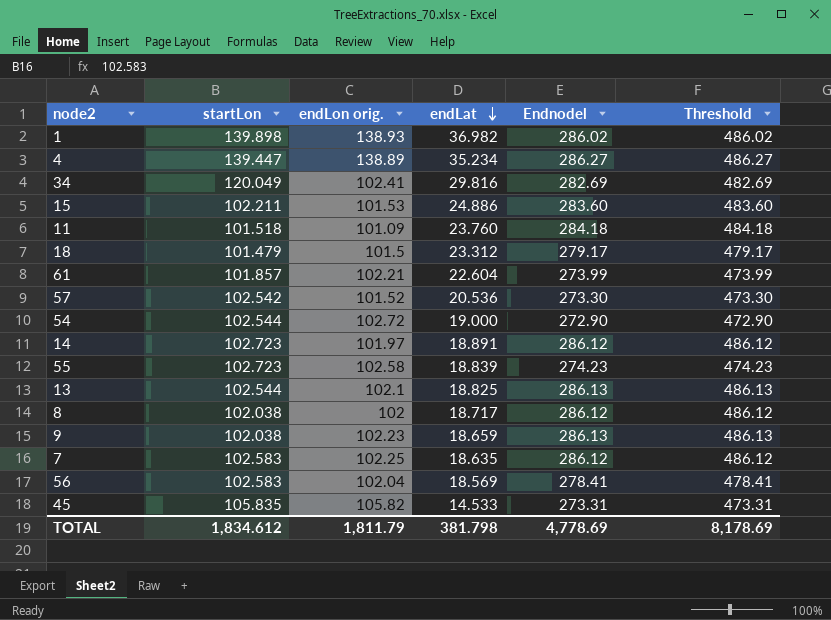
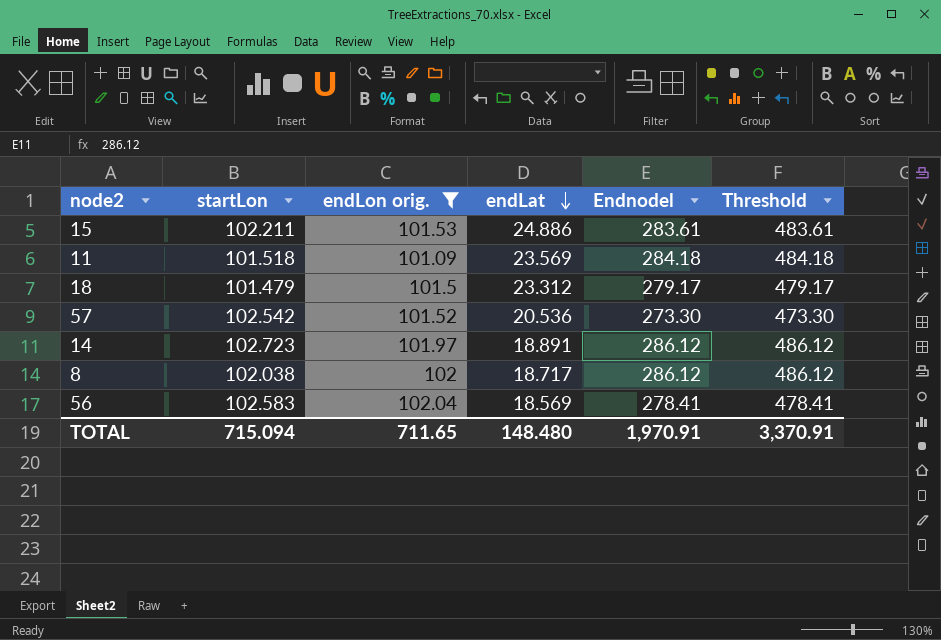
filter: none -> endLon orig. <= 102.04
15 | Endnodel: 283.60 -> 283.61
15 | Threshold: 483.60 -> 483.61
11 | endLat: 23.760 -> 23.569
TOTAL | startLon: 1,834.612 -> 715.094
TOTAL | endLon orig.: 1,811.79 -> 711.65
TOTAL | endLat: 381.798 -> 148.480
TOTAL | Endnodel: 4,778.69 -> 1,970.91
TOTAL | Threshold: 8,178.69 -> 3,370.91

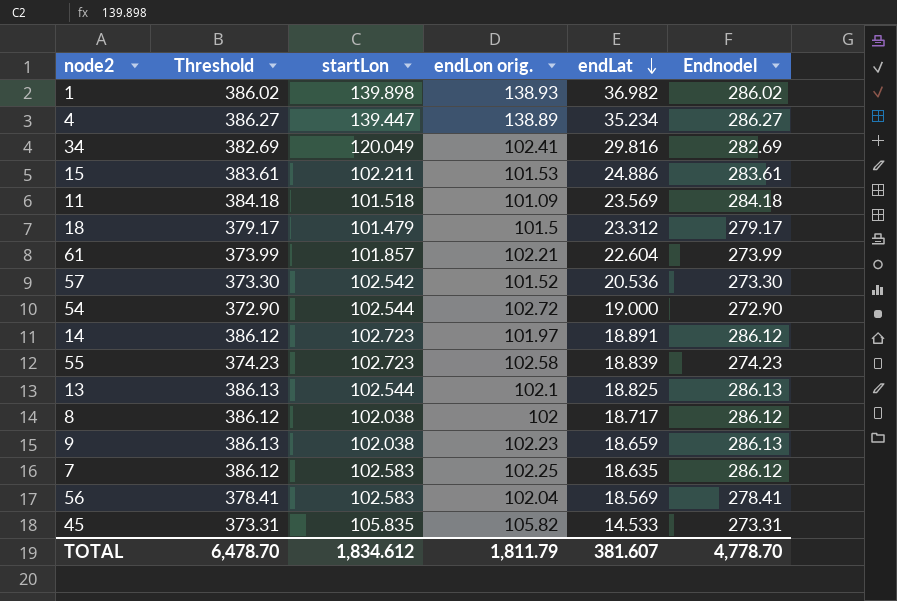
filter: endLon orig. <= 102.04 -> none
column Threshold | formula: [Endnodel] + 200 -> [Endnodel] + 100
column Threshold | position: 6 -> 2
TOTAL | Threshold: 3,370.91 -> 6,478.70
TOTAL | startLon: 715.094 -> 1,834.612
TOTAL | endLon orig.: 711.65 -> 1,811.79
TOTAL | endLat: 148.480 -> 381.607
TOTAL | Endnodel: 1,970.91 -> 4,778.70

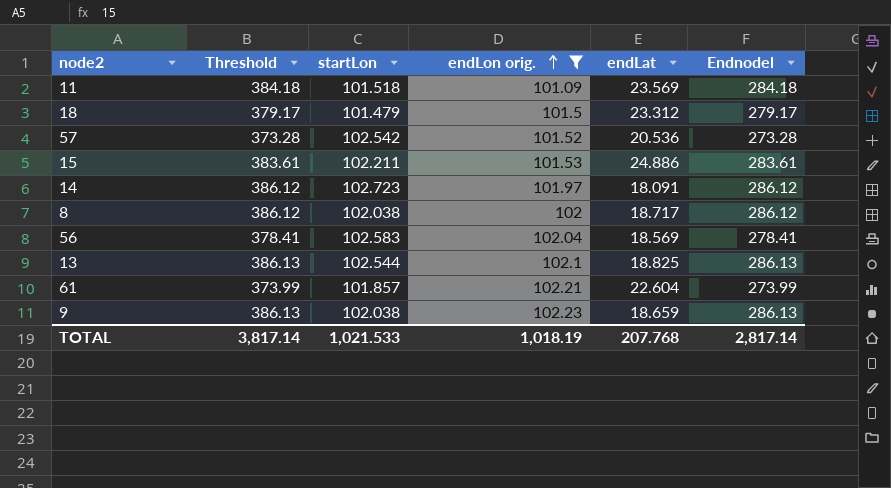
filter: none -> endLon orig. <= 102.23
row order: endLat descending -> endLon orig. ascending
57 | Threshold: 373.30 -> 373.28
57 | Endnodel: 273.30 -> 273.28
14 | endLat: 18.891 -> 18.091
TOTAL | Threshold: 6,478.70 -> 3,817.14
TOTAL | startLon: 1,834.612 -> 1,021.533
TOTAL | endLon orig.: 1,811.79 -> 1,018.19
TOTAL | endLat: 381.607 -> 207.768
TOTAL | Endnodel: 4,778.70 -> 2,817.14

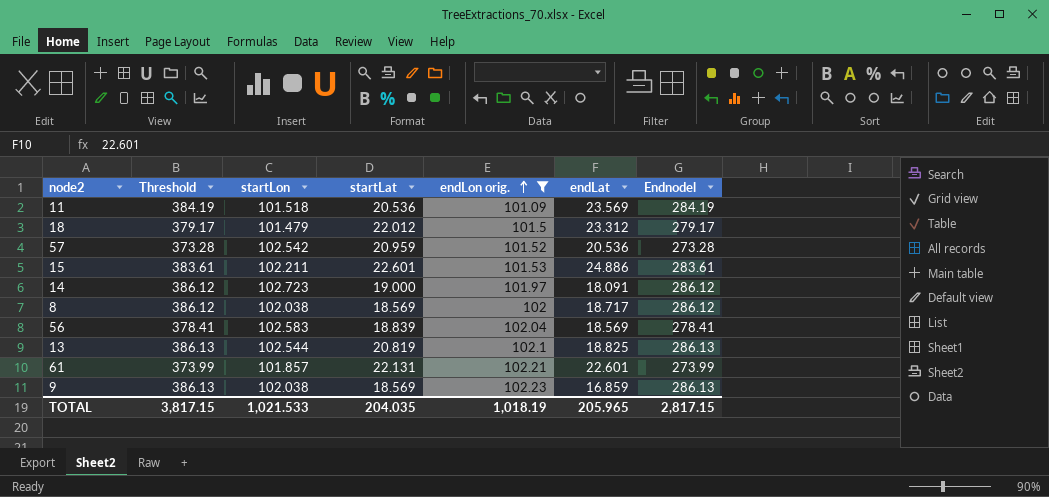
column startLat | position: none -> 4
11 | Threshold: 384.18 -> 384.19
11 | Endnodel: 284.18 -> 284.19
61 | endLat: 22.604 -> 22.601
9 | endLat: 18.659 -> 16.859
TOTAL | Threshold: 3,817.14 -> 3,817.15
TOTAL | endLat: 207.768 -> 205.965
TOTAL | Endnodel: 2,817.14 -> 2,817.15

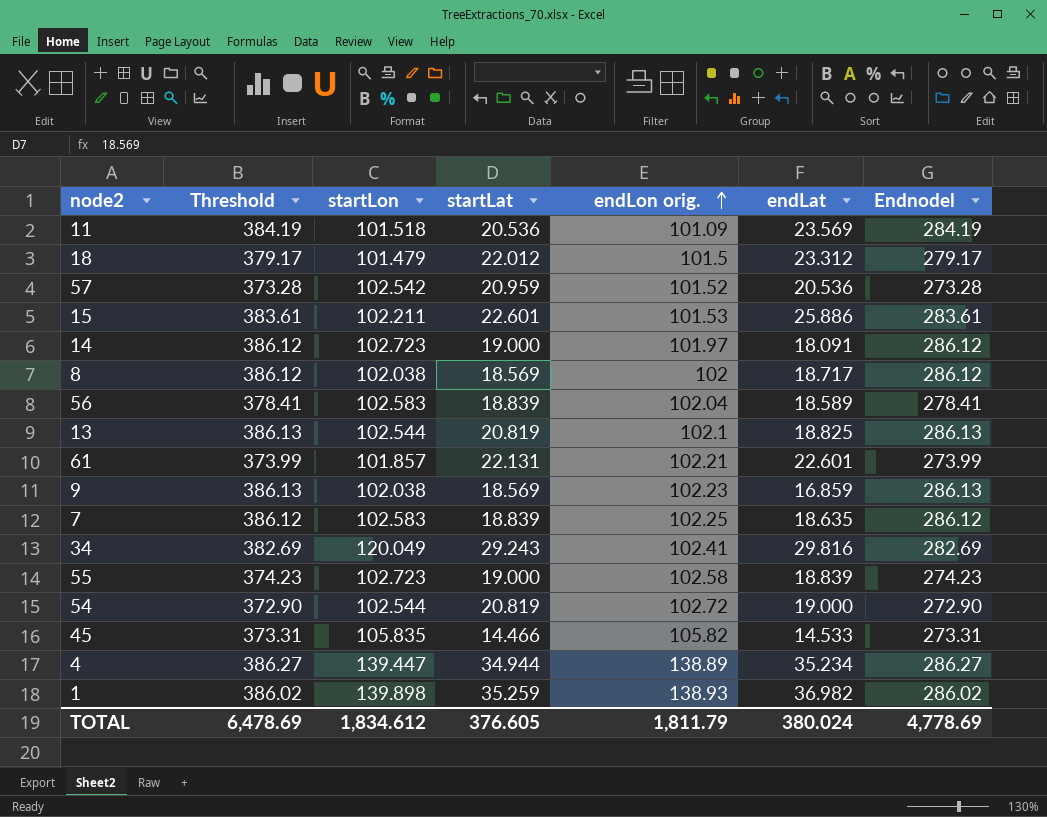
filter: endLon orig. <= 102.23 -> none
15 | endLat: 24.886 -> 25.886
56 | endLat: 18.569 -> 18.589
TOTAL | Threshold: 3,817.15 -> 6,478.69
TOTAL | startLon: 1,021.533 -> 1,834.612
TOTAL | startLat: 204.035 -> 376.605
TOTAL | endLon orig.: 1,018.19 -> 1,811.79
TOTAL | endLat: 205.965 -> 380.024
TOTAL | Endnodel: 2,817.15 -> 4,778.69

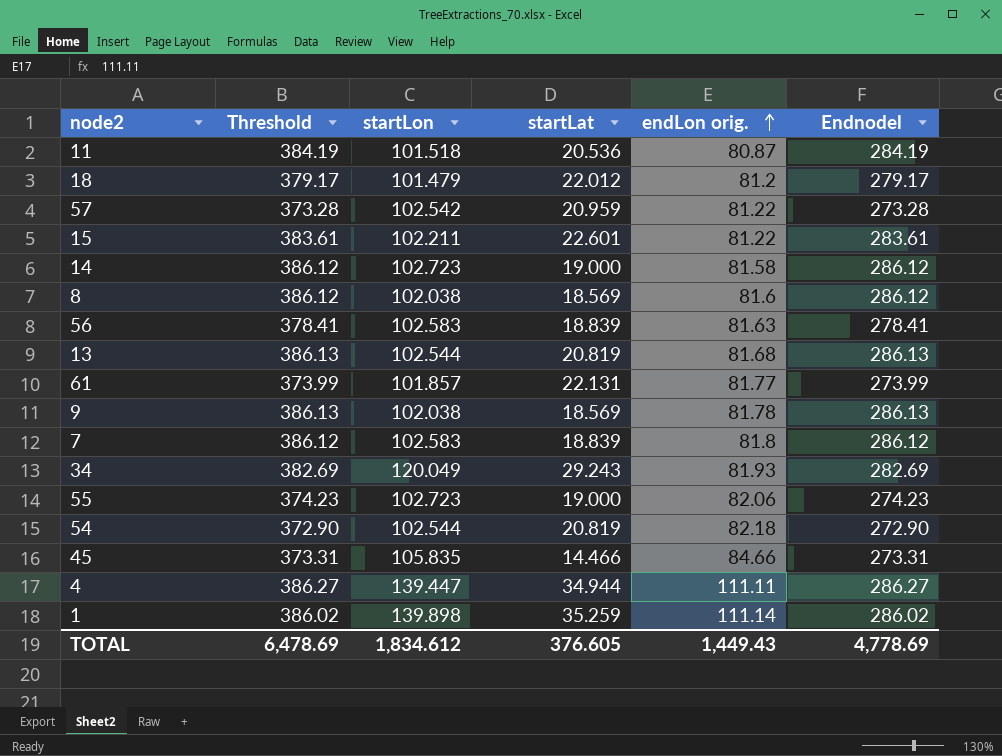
column endLat | position: 6 -> none
11 | endLon orig.: 101.09 -> 80.87
18 | endLon orig.: 101.5 -> 81.2
57 | endLon orig.: 101.52 -> 81.22
15 | endLon orig.: 101.53 -> 81.22
14 | endLon orig.: 101.97 -> 81.58
8 | endLon orig.: 102 -> 81.6
56 | endLon orig.: 102.04 -> 81.63
13 | endLon orig.: 102.1 -> 81.68
61 | endLon orig.: 102.21 -> 81.77
9 | endLon orig.: 102.23 -> 81.78
7 | endLon orig.: 102.25 -> 81.8
34 | endLon orig.: 102.41 -> 81.93
55 | endLon orig.: 102.58 -> 82.06
54 | endLon orig.: 102.72 -> 82.18
45 | endLon orig.: 105.82 -> 84.66
4 | endLon orig.: 138.89 -> 111.11
1 | endLon orig.: 138.93 -> 111.14
TOTAL | endLon orig.: 1,811.79 -> 1,449.43

